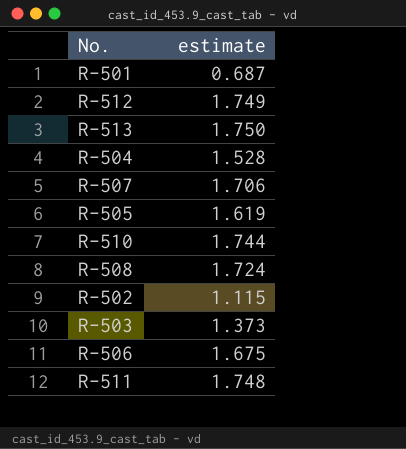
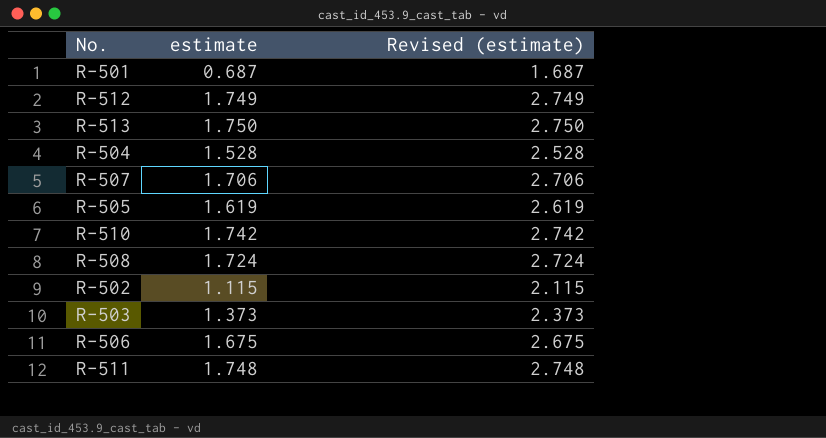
column Revised (estimate) | formula: none -> [estimate] + 1
R-510 | estimate: 1.744 -> 1.742

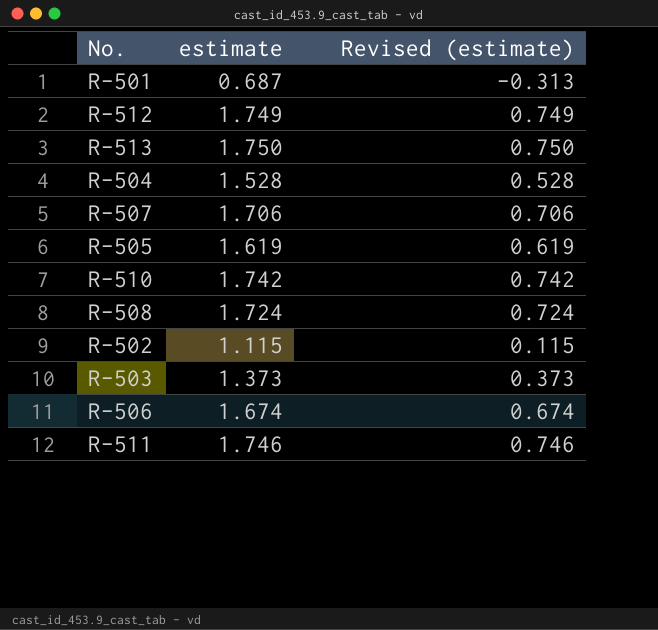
column Revised (estimate) | formula: [estimate] + 1 -> [estimate] - 1
R-506 | estimate: 1.675 -> 1.674
R-511 | estimate: 1.748 -> 1.746

